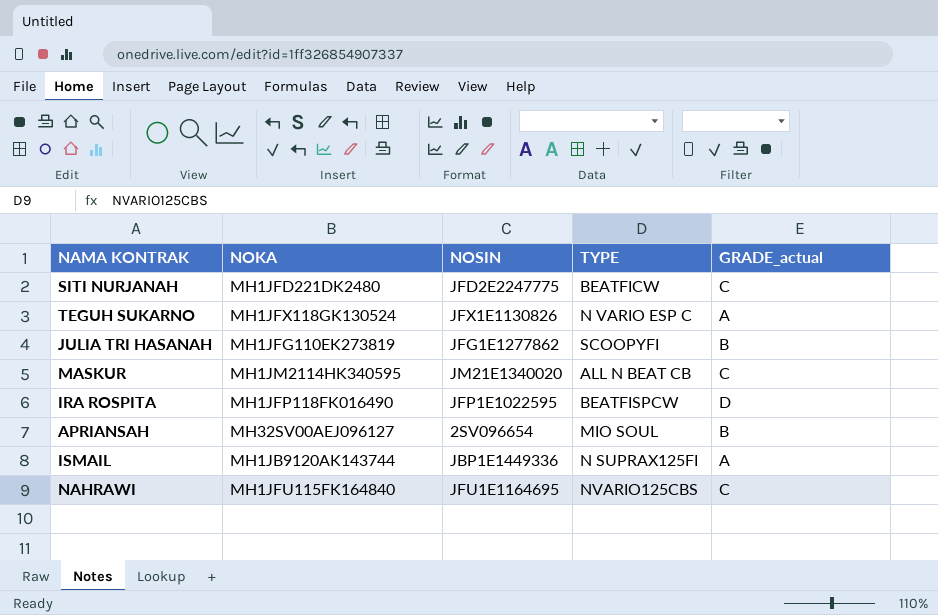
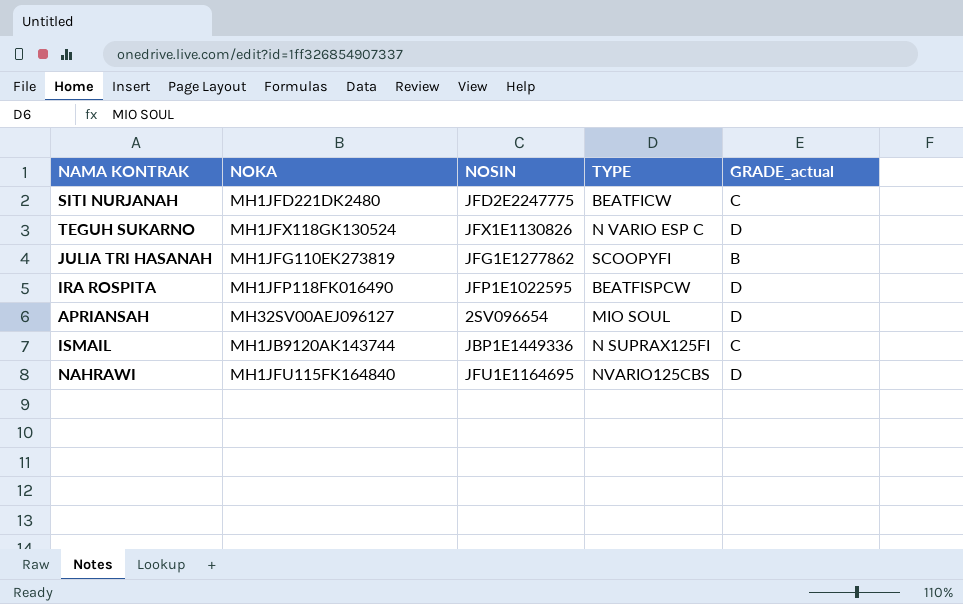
row MASKUR: MH1JM2114HK340595 | JM21E1340020 | ALL N BEAT CB | C -> none
TEGUH SUKARNO | GRADE_actual: A -> D
APRIANSAH | GRADE_actual: B -> D
ISMAIL | GRADE_actual: A -> C
NAHRAWI | GRADE_actual: C -> D

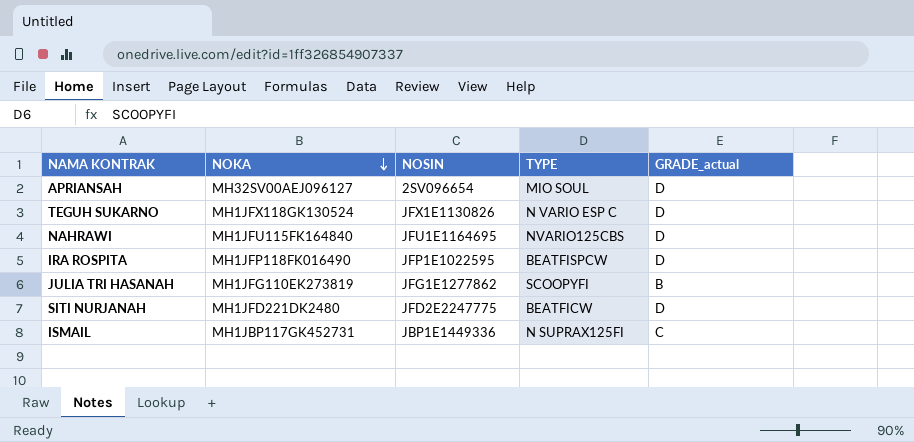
row order: none -> NOKA descending
SITI NURJANAH | GRADE_actual: C -> D
ISMAIL | NOKA: MH1JB9120AK143744 -> MH1JBP117GK452731

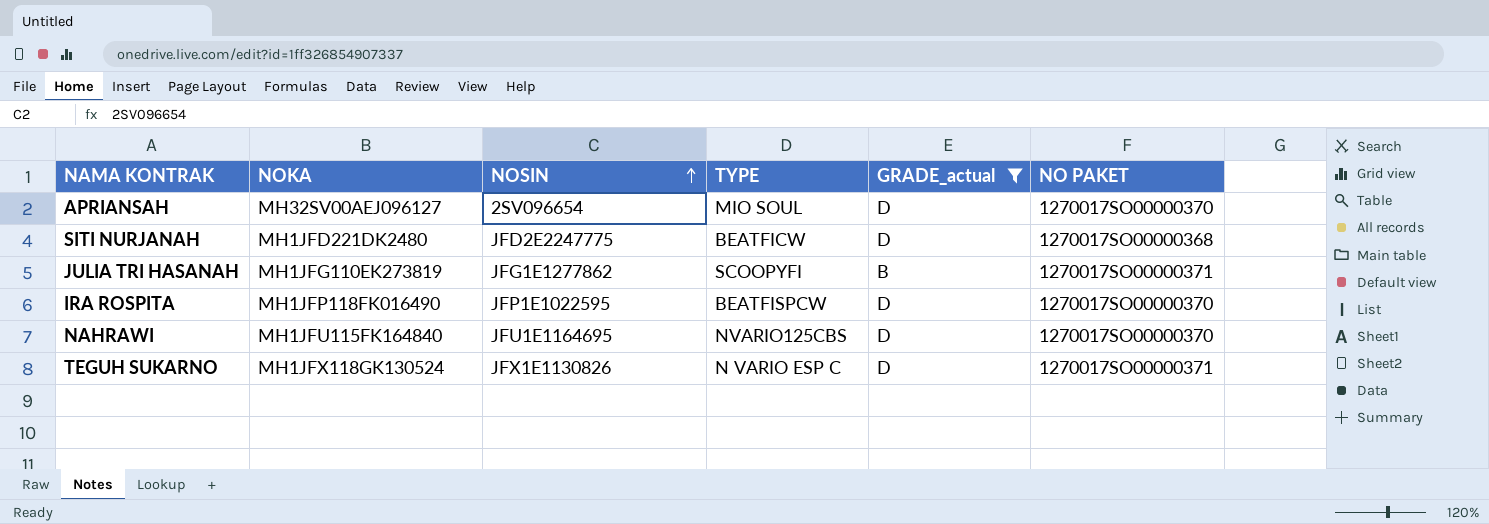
filter: none -> GRADE_actual != C
row order: NOKA descending -> NOSIN ascending
column NO PAKET | position: none -> 6

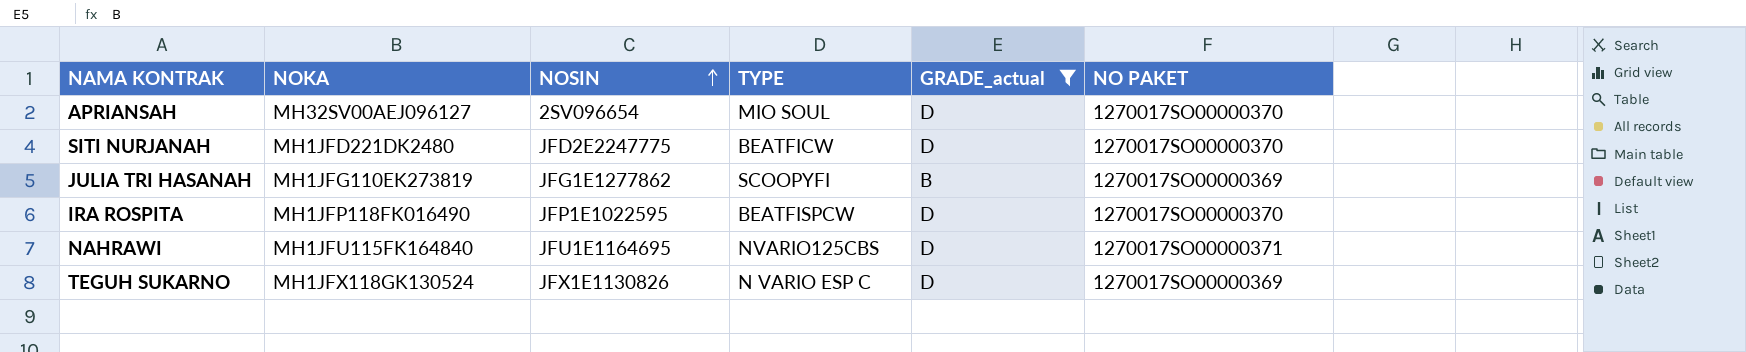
SITI NURJANAH | NO PAKET: 1270017SO00000368 -> 1270017SO00000370
JULIA TRI HASANAH | NO PAKET: 1270017SO00000371 -> 1270017SO00000369
NAHRAWI | NO PAKET: 1270017SO00000370 -> 1270017SO00000371
TEGUH SUKARNO | NO PAKET: 1270017SO00000371 -> 1270017SO00000369

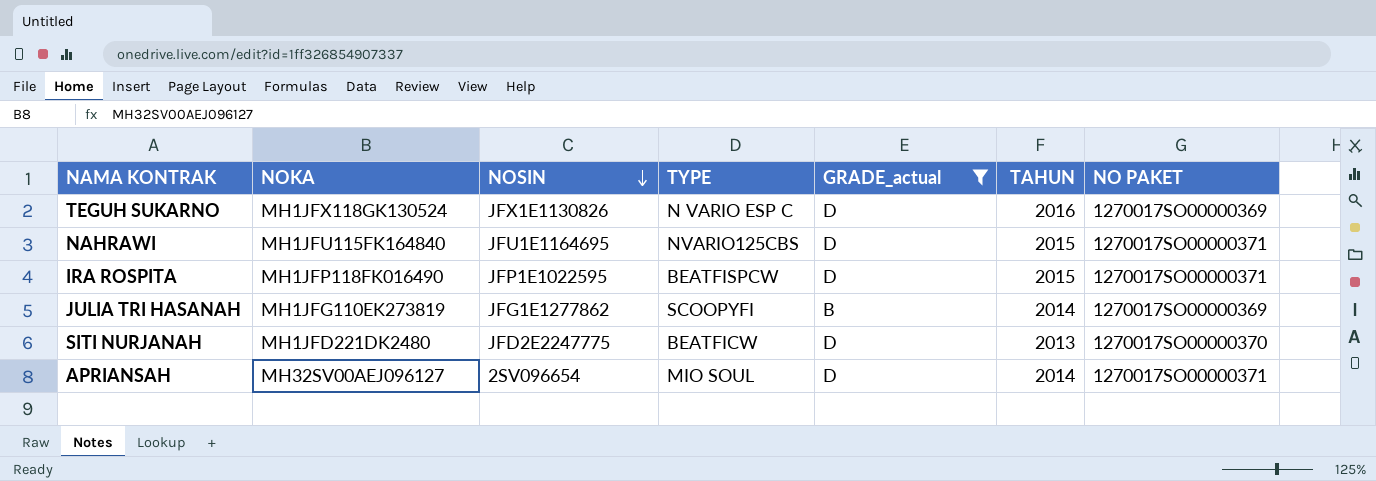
row order: NOSIN ascending -> NOSIN descending
column TAHUN | position: none -> 6
IRA ROSPITA | NO PAKET: 1270017SO00000370 -> 1270017SO00000371
APRIANSAH | NO PAKET: 1270017SO00000370 -> 1270017SO00000371

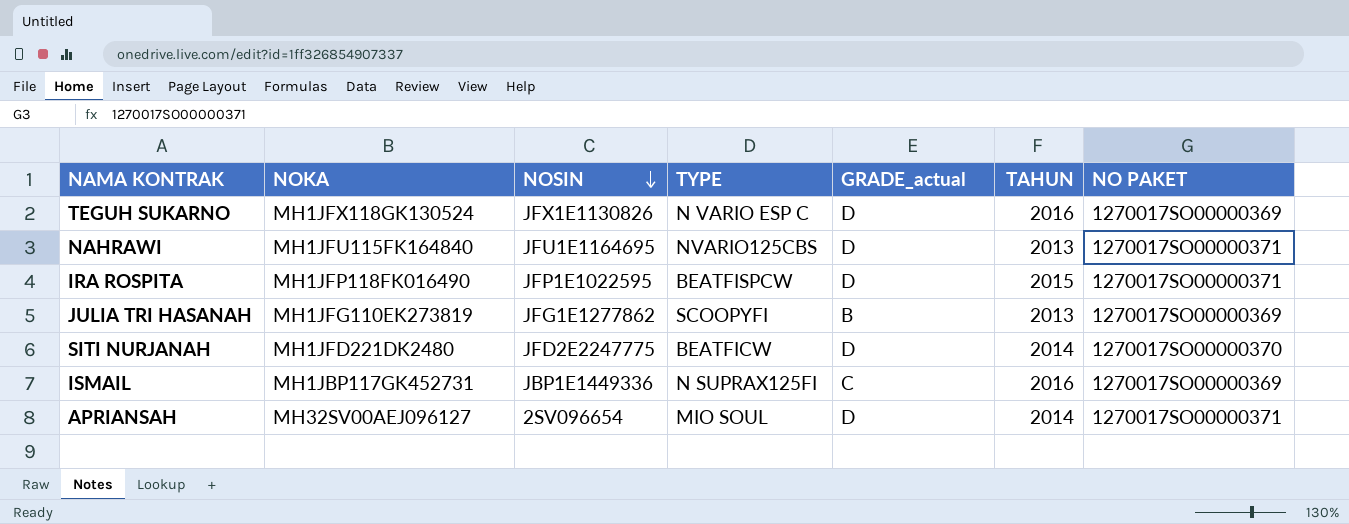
filter: GRADE_actual != C -> none
NAHRAWI | TAHUN: 2015 -> 2013
JULIA TRI HASANAH | TAHUN: 2014 -> 2013
SITI NURJANAH | TAHUN: 2013 -> 2014

